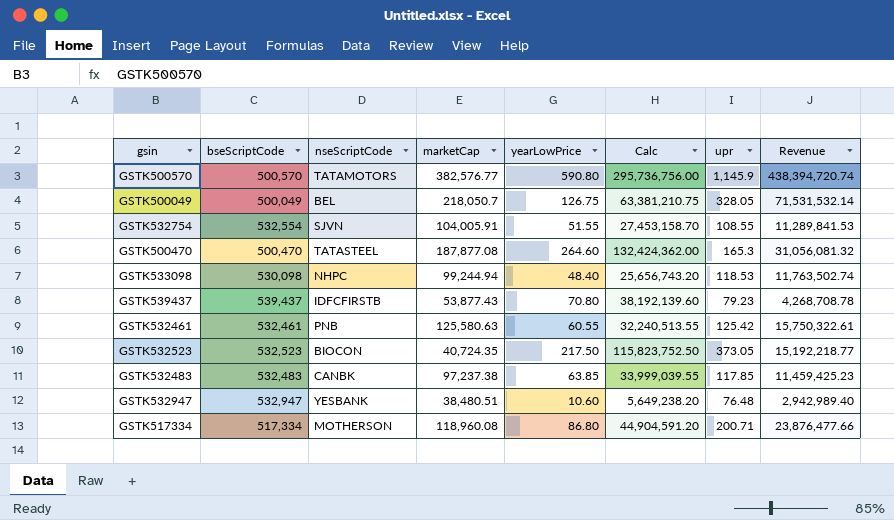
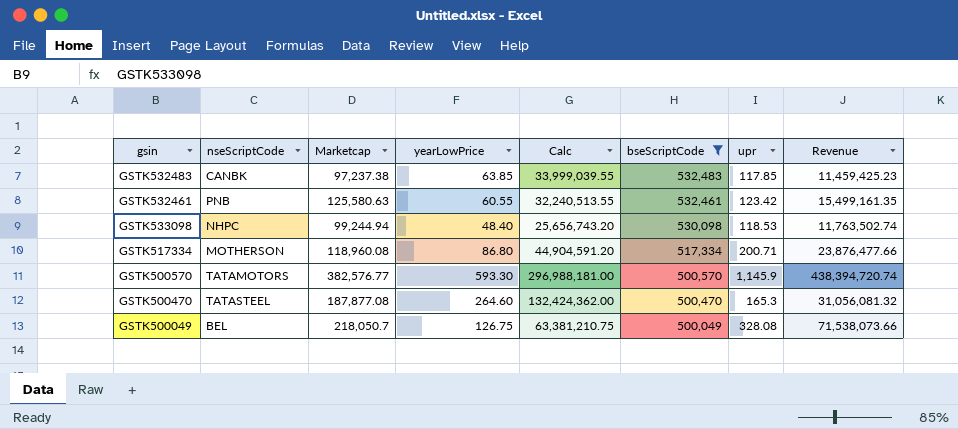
filter: none -> bseScriptCode <= 532,483
row order: none -> bseScriptCode descending
column name: marketCap -> Marketcap
column bseScriptCode | position: 2 -> 6
GSTK532461 | upr: 125.42 -> 123.42
GSTK532461 | Revenue: 15,750,322.61 -> 15,499,161.35
GSTK500570 | yearLowPrice: 590.80 -> 593.30
GSTK500570 | Calc: 295,736,756.00 -> 296,988,181.00
GSTK500049 | upr: 328.05 -> 328.08
GSTK500049 | Revenue: 71,531,532.14 -> 71,538,073.66

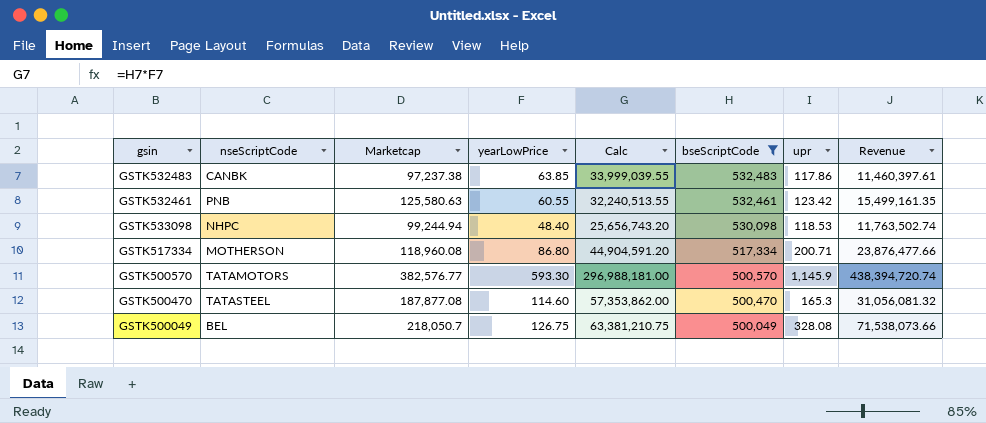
GSTK532483 | upr: 117.85 -> 117.86
GSTK532483 | Revenue: 11,459,425.23 -> 11,460,397.61
GSTK500470 | yearLowPrice: 264.60 -> 114.60
GSTK500470 | Calc: 132,424,362.00 -> 57,353,862.00

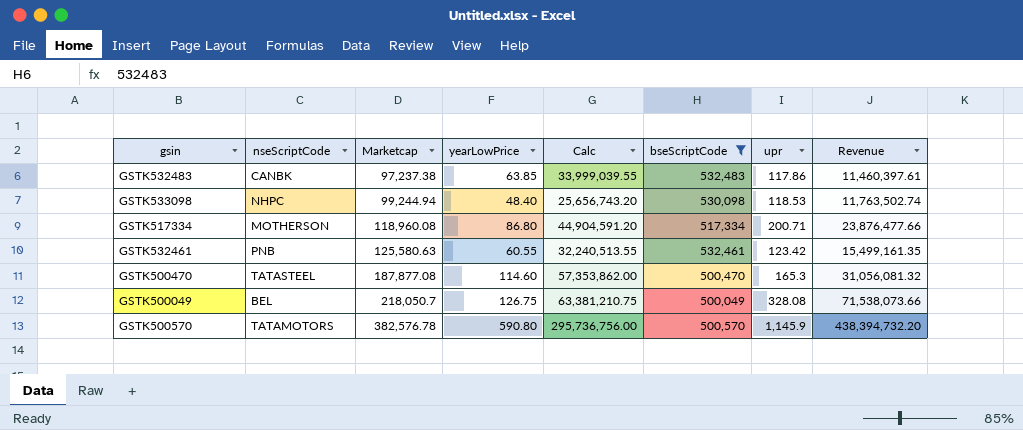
row order: bseScriptCode descending -> Marketcap ascending
GSTK500570 | Marketcap: 382,576.77 -> 382,576.78
GSTK500570 | yearLowPrice: 593.30 -> 590.80
GSTK500570 | Calc: 296,988,181.00 -> 295,736,756.00
GSTK500570 | Revenue: 438,394,720.74 -> 438,394,732.20

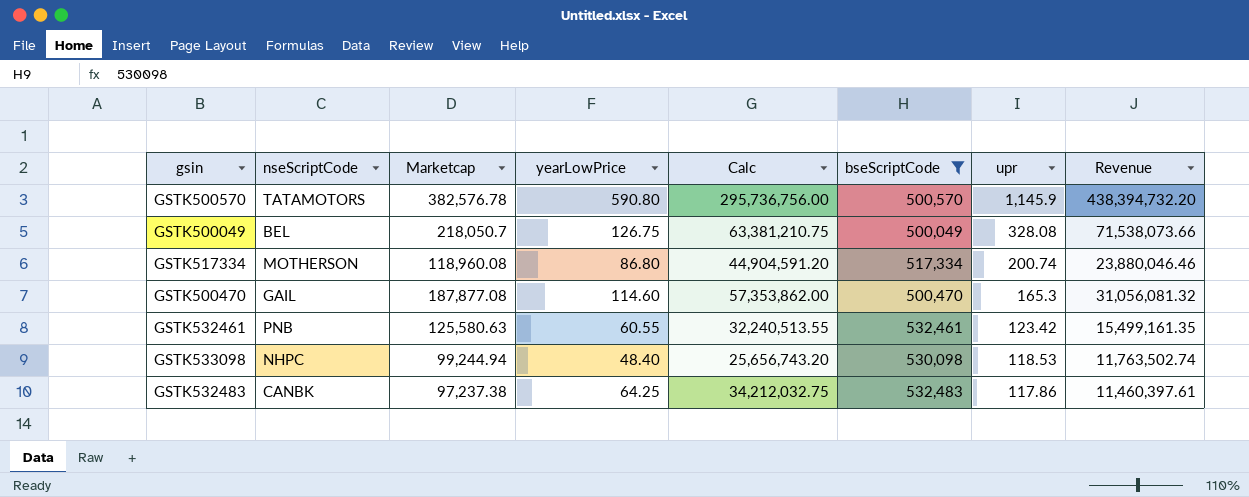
row order: Marketcap ascending -> upr descending
GSTK517334 | upr: 200.71 -> 200.74
GSTK517334 | Revenue: 23,876,477.66 -> 23,880,046.46
GSTK500470 | nseScriptCode: TATASTEEL -> GAIL
GSTK532483 | yearLowPrice: 63.85 -> 64.25
GSTK532483 | Calc: 33,999,039.55 -> 34,212,032.75

